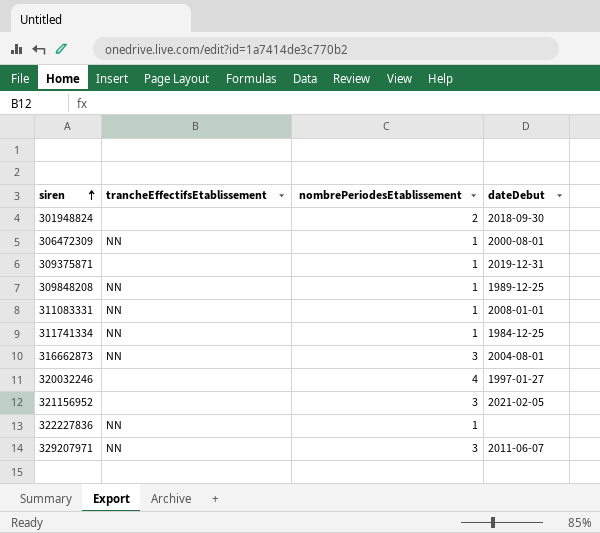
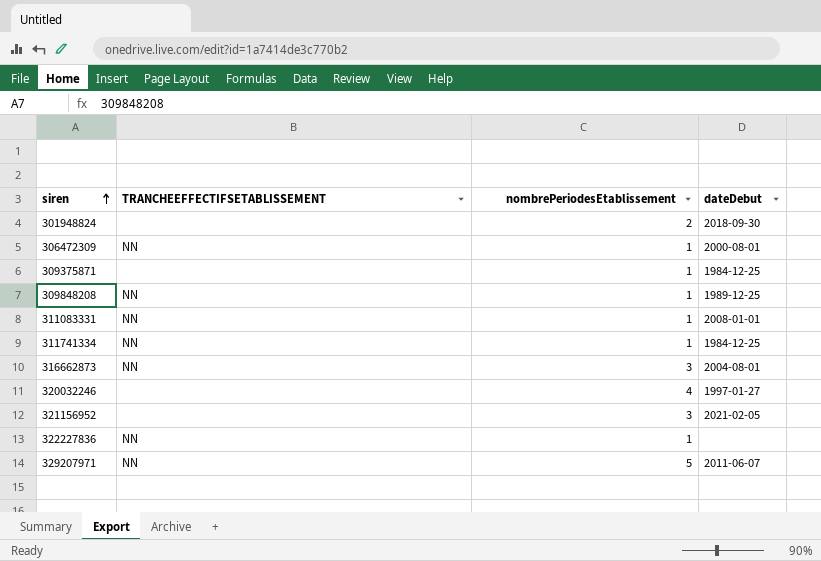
column name: trancheEffectifsEtablissement -> TRANCHEEFFECTIFSETABLISSEMENT
309375871 | dateDebut: 2019-12-31 -> 1984-12-25
329207971 | nombrePeriodesEtablissement: 3 -> 5

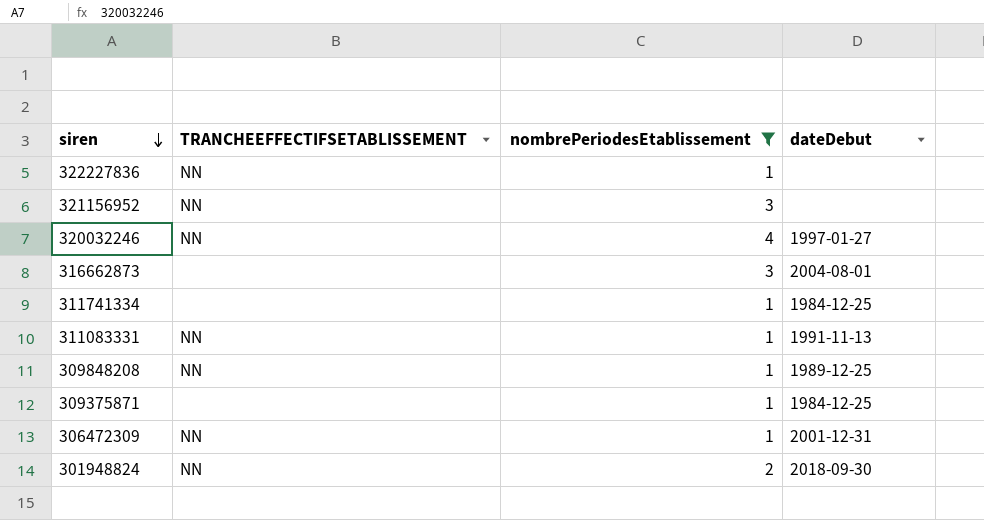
filter: none -> nombrePeriodesEtablissement != 5
row order: siren ascending -> siren descending
321156952 | TRANCHEEFFECTIFSETABLISSEMENT: none -> NN
321156952 | dateDebut: 2021-02-05 -> none
320032246 | TRANCHEEFFECTIFSETABLISSEMENT: none -> NN
316662873 | TRANCHEEFFECTIFSETABLISSEMENT: NN -> none
311741334 | TRANCHEEFFECTIFSETABLISSEMENT: NN -> none
311083331 | dateDebut: 2008-01-01 -> 1991-11-13
306472309 | dateDebut: 2000-08-01 -> 2001-12-31
301948824 | TRANCHEEFFECTIFSETABLISSEMENT: none -> NN

